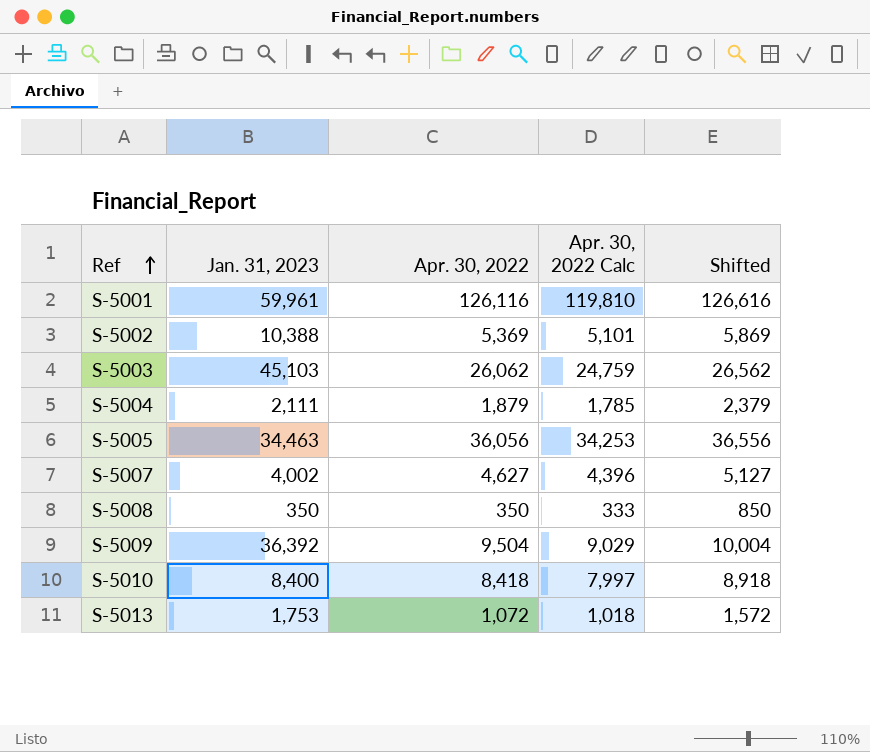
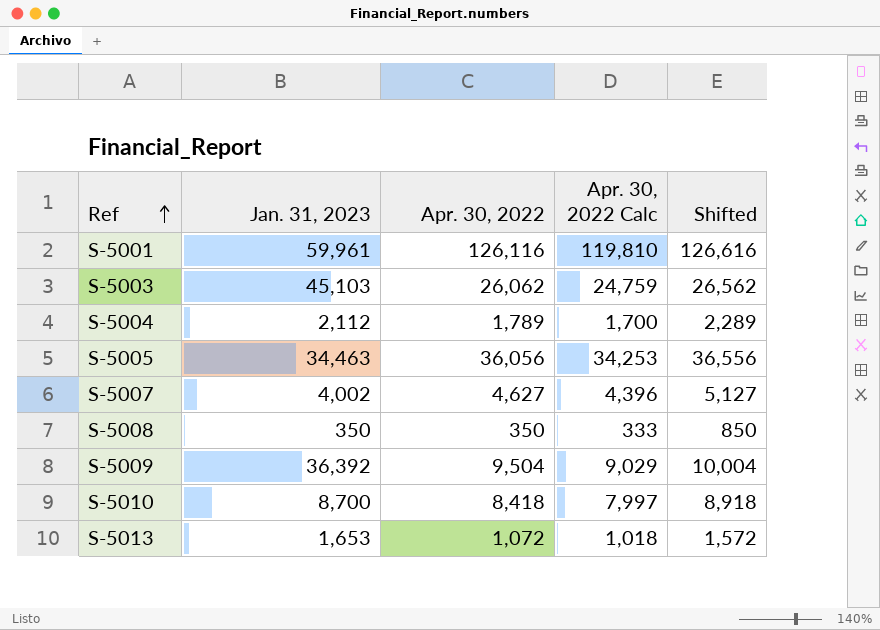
row S-5002: 10,388 | 5,369 | 5,101 | 5,869 -> none
S-5004 | Jan. 31, 2023: 2,111 -> 2,112
S-5004 | Apr. 30, 2022: 1,879 -> 1,789
S-5004 | Apr. 30, 2022 Calc: 1,785 -> 1,700
S-5004 | Shifted: 2,379 -> 2,289
S-5010 | Jan. 31, 2023: 8,400 -> 8,700
S-5013 | Jan. 31, 2023: 1,753 -> 1,653

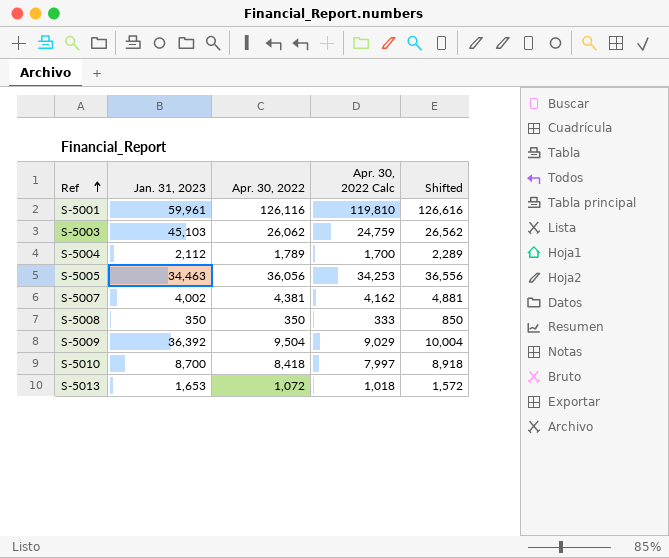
S-5007 | Apr. 30, 2022: 4,627 -> 4,381
S-5007 | Apr. 30, 2022 Calc: 4,396 -> 4,162
S-5007 | Shifted: 5,127 -> 4,881

